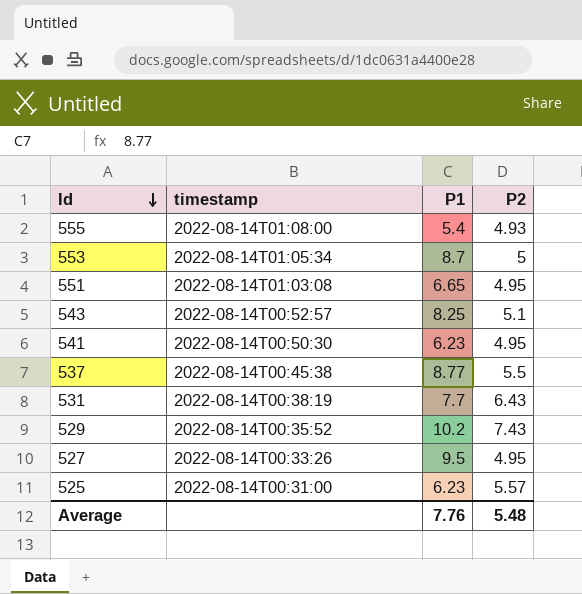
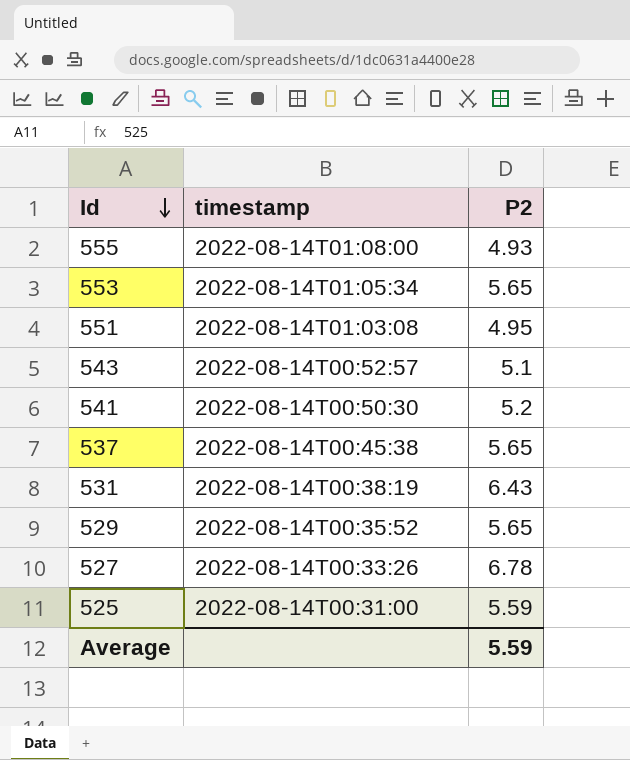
column P1 | position: 3 -> none
553 | P2: 5 -> 5.65
541 | P2: 4.95 -> 5.2
537 | P2: 5.5 -> 5.65
529 | P2: 7.43 -> 5.65
527 | P2: 4.95 -> 6.78
525 | P2: 5.57 -> 5.59
Average | P2: 5.48 -> 5.59

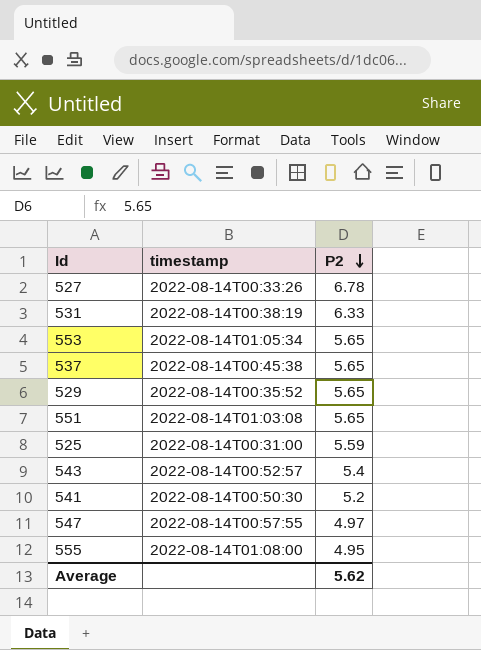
row order: Id descending -> P2 descending
531 | P2: 6.43 -> 6.33
551 | P2: 4.95 -> 5.65
543 | P2: 5.1 -> 5.4
row 547: none -> 2022-08-14T00:57:55 | 4.97
555 | P2: 4.93 -> 4.95
Average | P2: 5.59 -> 5.62

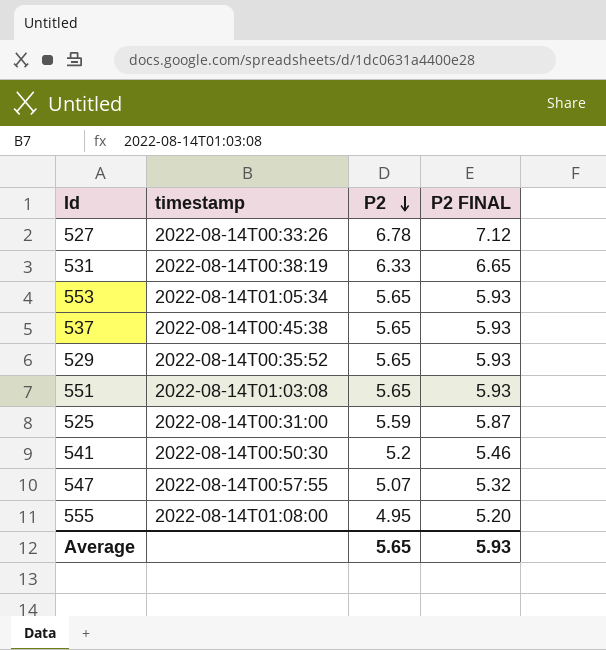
column P2 FINAL | formula: none -> [P2] * 1.05
row 543: 2022-08-14T00:52:57 | 5.4 -> none
547 | P2: 4.97 -> 5.07
Average | P2: 5.62 -> 5.65

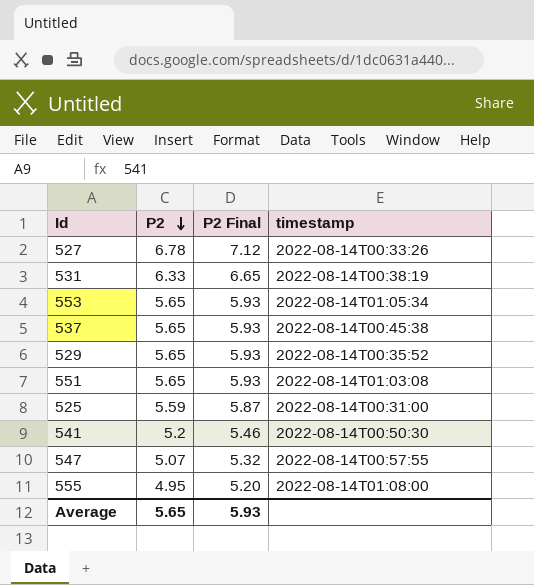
column name: P2 FINAL -> P2 Final
column timestamp | position: 2 -> 4

